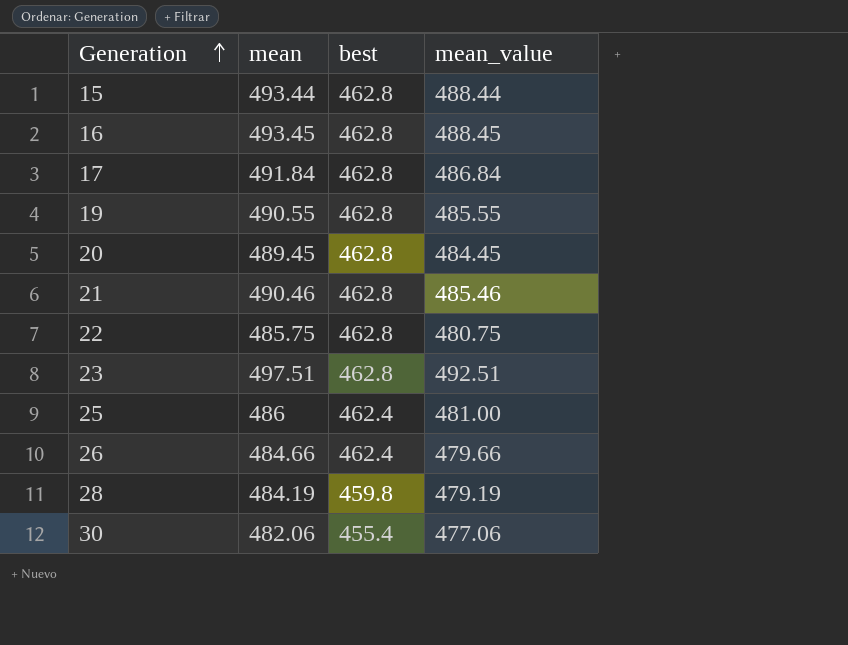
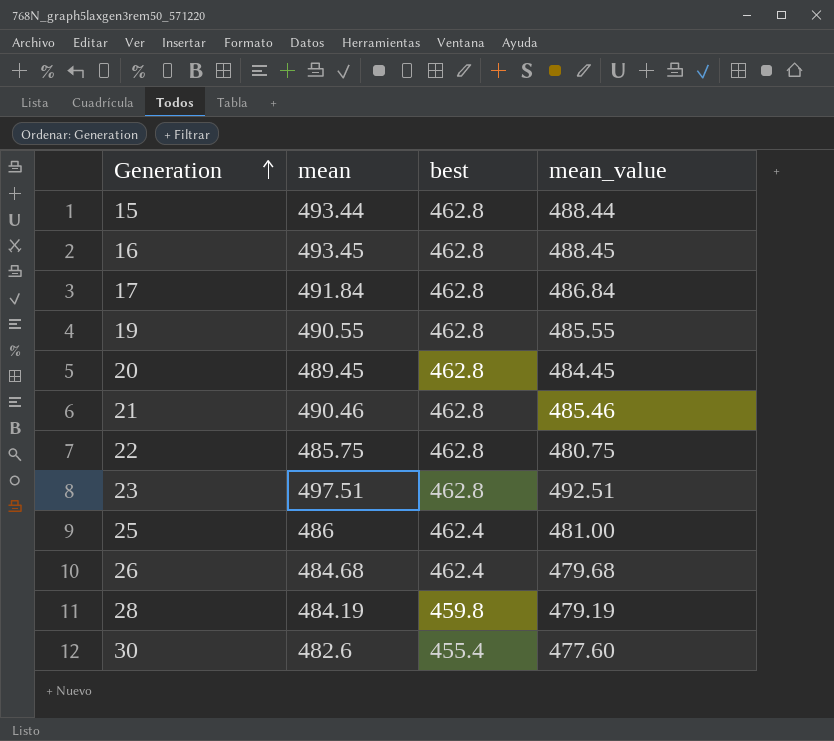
26 | mean: 484.66 -> 484.68
26 | mean_value: 479.66 -> 479.68
30 | mean: 482.06 -> 482.6
30 | mean_value: 477.06 -> 477.60

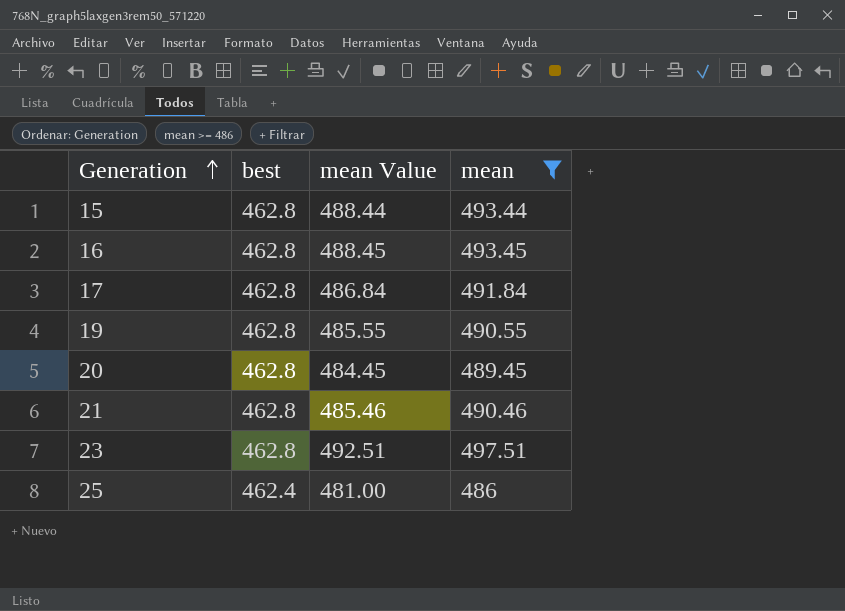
filter: none -> mean >= 486
column name: mean_value -> mean Value
column mean | position: 2 -> 4

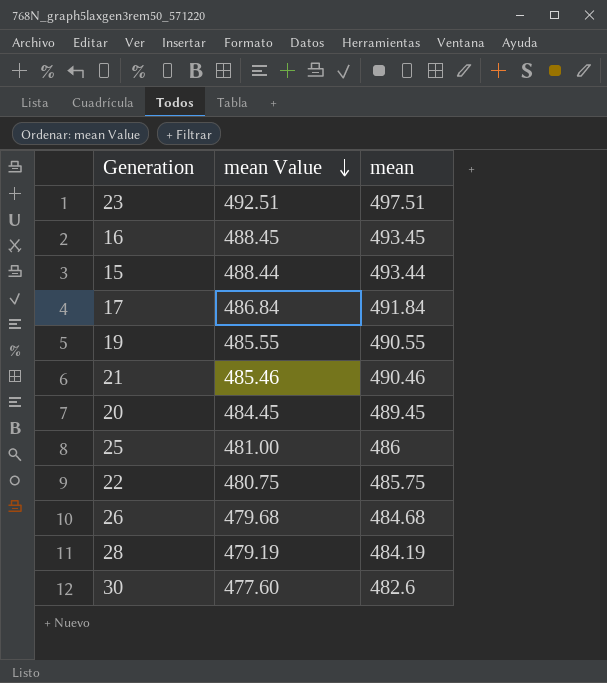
filter: mean >= 486 -> none
row order: Generation ascending -> mean Value descending
column best | position: 2 -> none

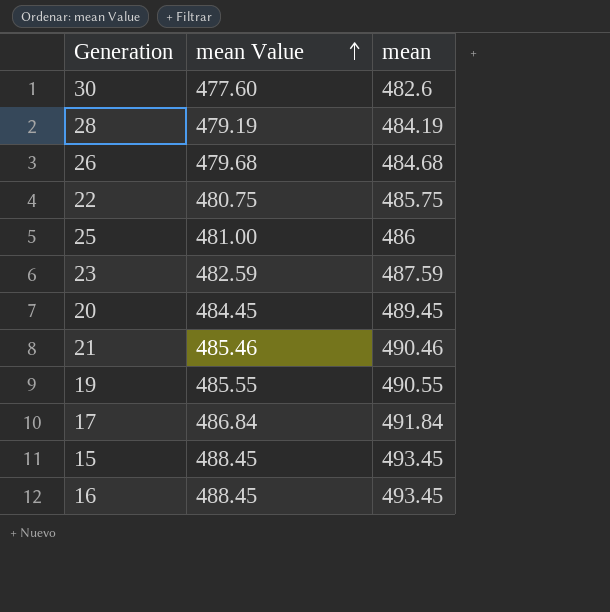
row order: mean Value descending -> mean Value ascending
23 | mean Value: 492.51 -> 482.59
23 | mean: 497.51 -> 487.59
15 | mean Value: 488.44 -> 488.45
15 | mean: 493.44 -> 493.45

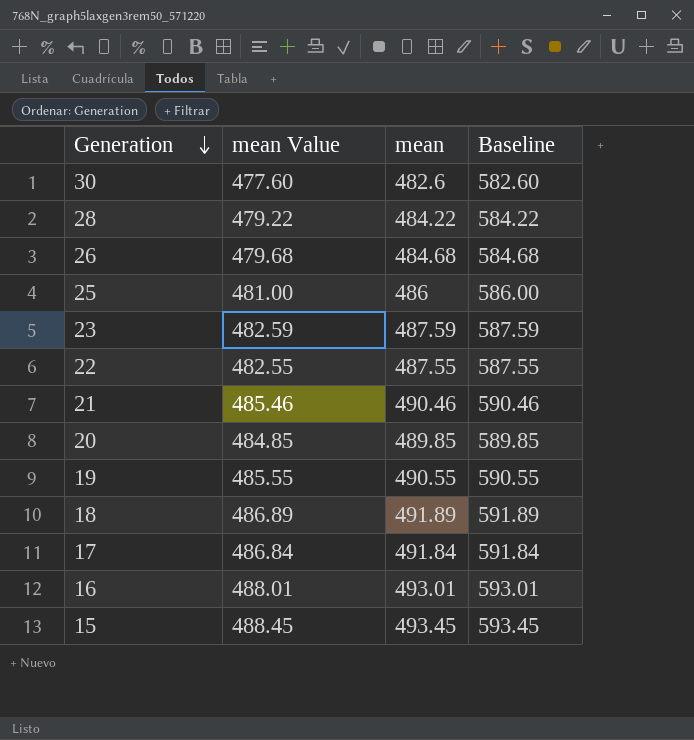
row order: mean Value ascending -> Generation descending
column Baseline | formula: none -> [mean] + 100
28 | mean Value: 479.19 -> 479.22
28 | mean: 484.19 -> 484.22
22 | mean Value: 480.75 -> 482.55
22 | mean: 485.75 -> 487.55
20 | mean Value: 484.45 -> 484.85
20 | mean: 489.45 -> 489.85
row 18: none -> 486.89 | 491.89 | 591.89
16 | mean Value: 488.45 -> 488.01
16 | mean: 493.45 -> 493.01

